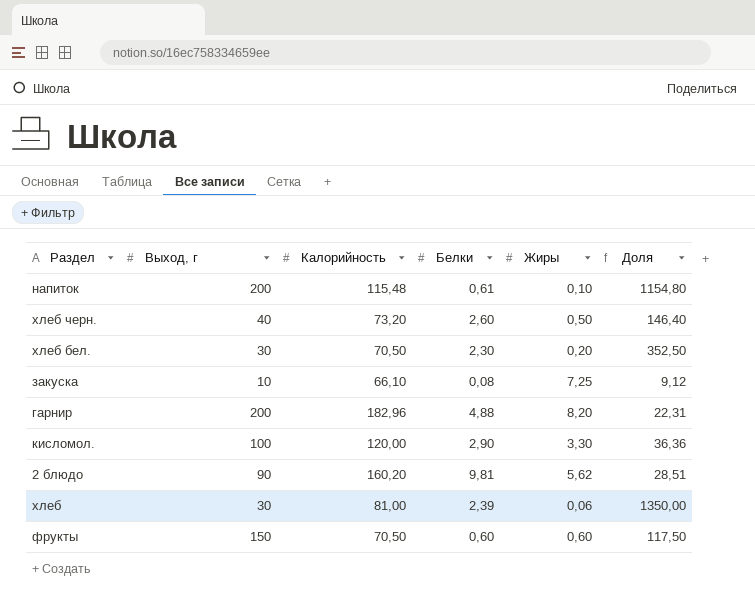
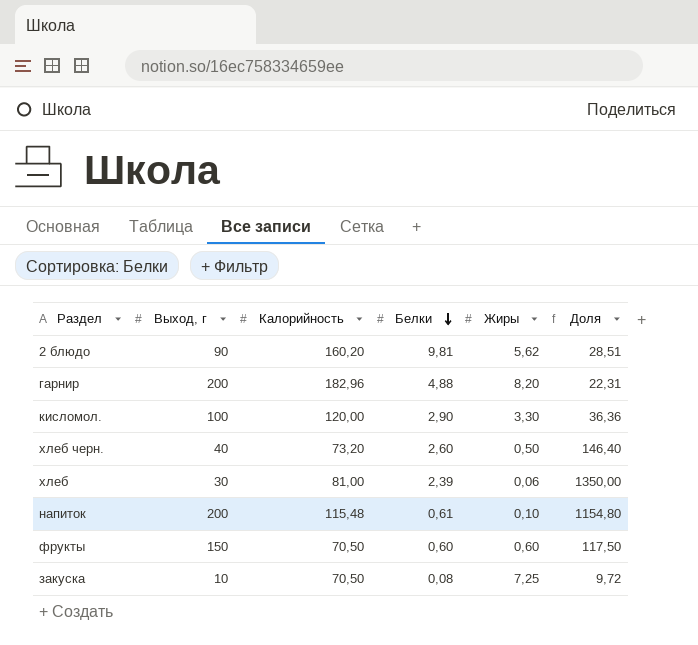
row order: none -> Белки descending
row хлеб бел.: 30 | 70,50 | 2,30 | 0,20 | 352,50 -> none
закуска | Калорийность: 66,10 -> 70,50
закуска | Доля: 9,12 -> 9,72

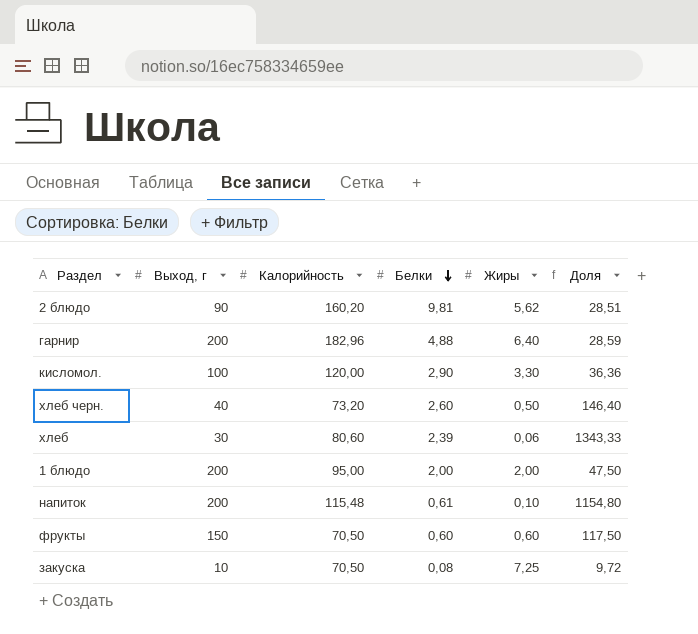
гарнир | Жиры: 8,20 -> 6,40
гарнир | Доля: 22,31 -> 28,59
хлеб | Калорийность: 81,00 -> 80,60
хлеб | Доля: 1350,00 -> 1343,33
row 1 блюдо: none -> 200 | 95,00 | 2,00 | 2,00 | 47,50

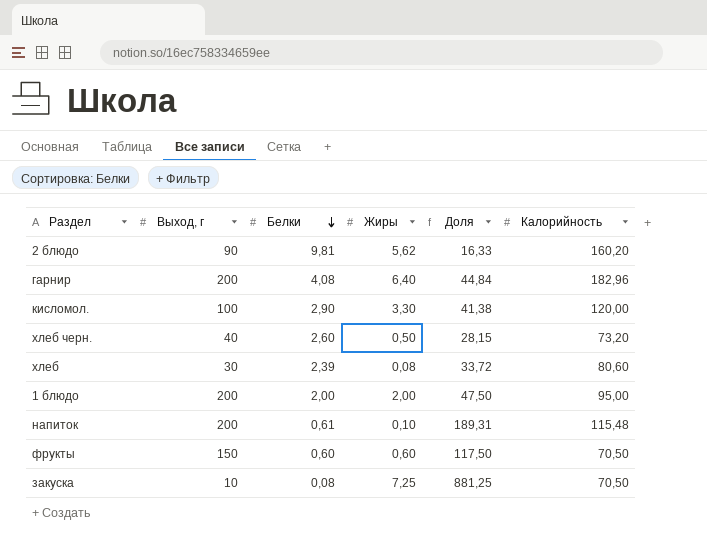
column Доля | formula: [Калорийность] / [Жиры] -> [Калорийность] / [Белки]
column Калорийность | position: 3 -> 6
гарнир | Белки: 4,88 -> 4,08
хлеб | Жиры: 0,06 -> 0,08

